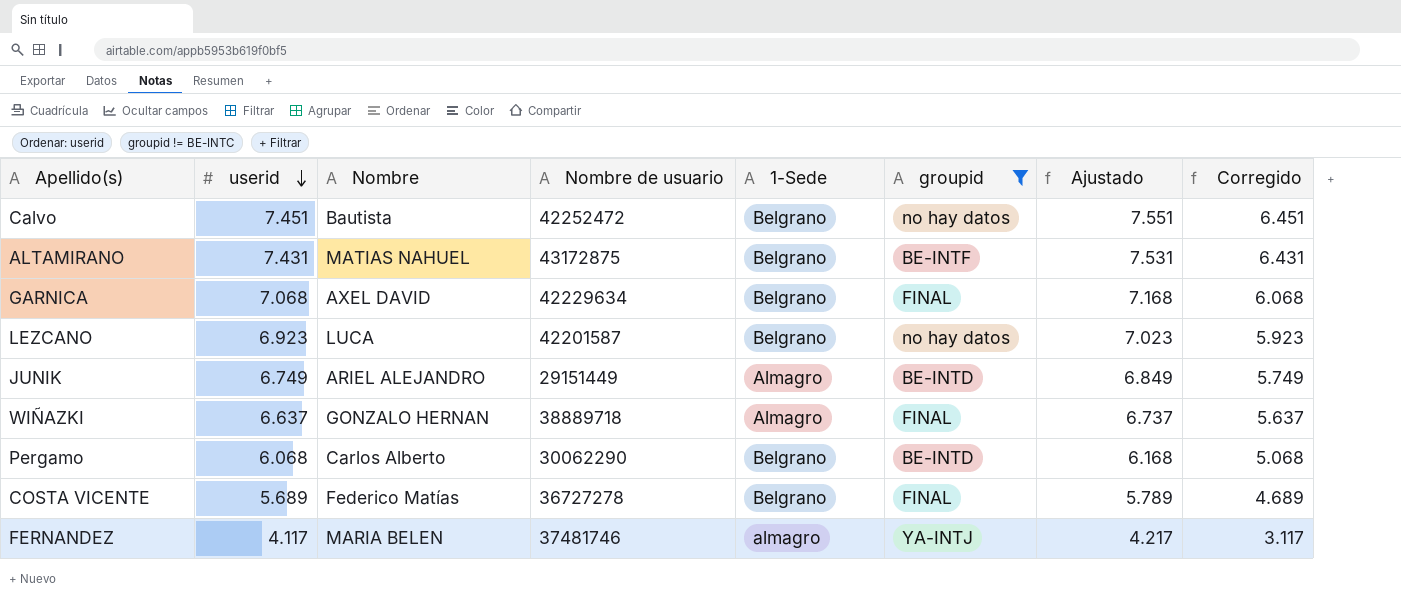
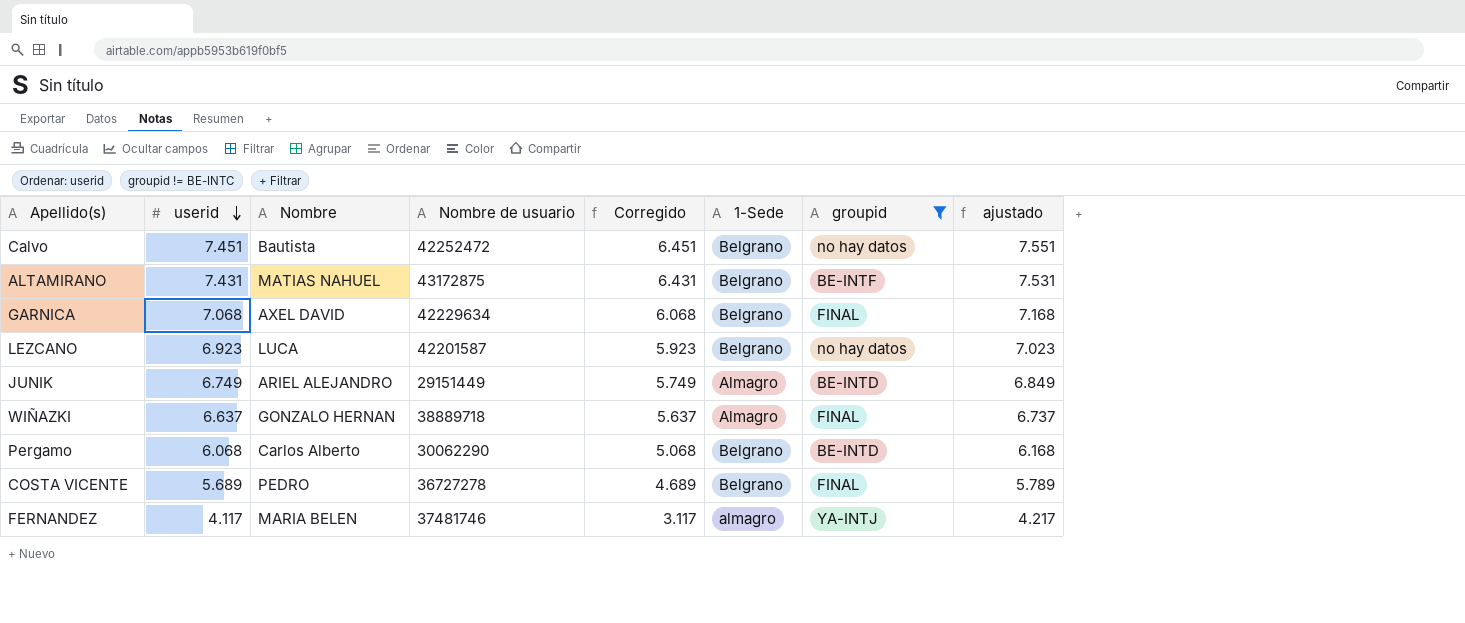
column Corregido | position: 8 -> 5
column name: Ajustado -> ajustado
COSTA VICENTE | Nombre: Federico Matías -> PEDRO

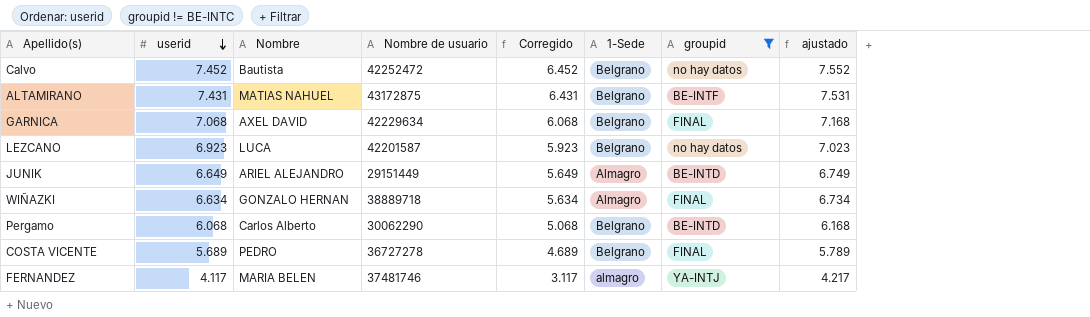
Calvo | userid: 7.451 -> 7.452
Calvo | Corregido: 6.451 -> 6.452
Calvo | ajustado: 7.551 -> 7.552
JUNIK | userid: 6.749 -> 6.649
JUNIK | Corregido: 5.749 -> 5.649
JUNIK | ajustado: 6.849 -> 6.749
WIÑAZKI | userid: 6.637 -> 6.634
WIÑAZKI | Corregido: 5.637 -> 5.634
WIÑAZKI | ajustado: 6.737 -> 6.734

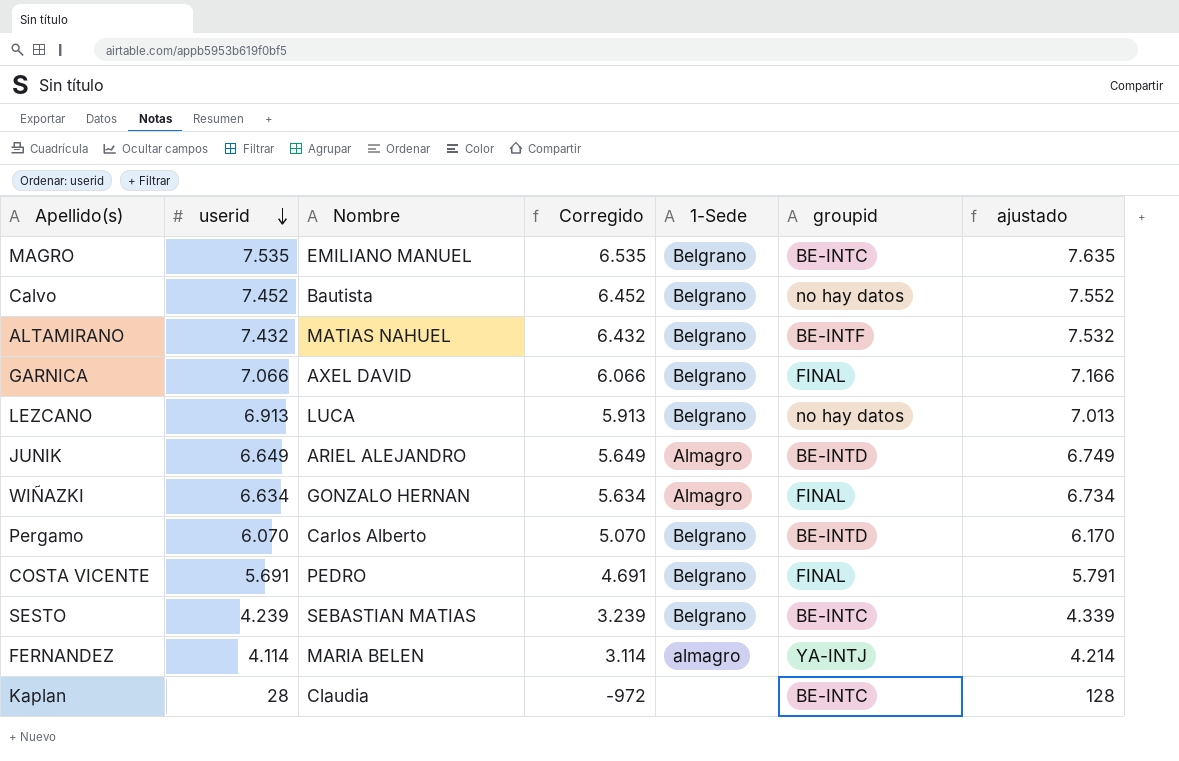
filter: groupid != BE-INTC -> none
column Nombre de usuario | position: 4 -> none
ALTAMIRANO | userid: 7.431 -> 7.432
ALTAMIRANO | Corregido: 6.431 -> 6.432
ALTAMIRANO | ajustado: 7.531 -> 7.532
GARNICA | userid: 7.068 -> 7.066
GARNICA | Corregido: 6.068 -> 6.066
GARNICA | ajustado: 7.168 -> 7.166
LEZCANO | userid: 6.923 -> 6.913
LEZCANO | Corregido: 5.923 -> 5.913
LEZCANO | ajustado: 7.023 -> 7.013
Pergamo | userid: 6.068 -> 6.070
Pergamo | Corregido: 5.068 -> 5.070
Pergamo | ajustado: 6.168 -> 6.170
COSTA VICENTE | userid: 5.689 -> 5.691
COSTA VICENTE | Corregido: 4.689 -> 4.691
COSTA VICENTE | ajustado: 5.789 -> 5.791
FERNANDEZ | userid: 4.117 -> 4.114
FERNANDEZ | Corregido: 3.117 -> 3.114
FERNANDEZ | ajustado: 4.217 -> 4.214

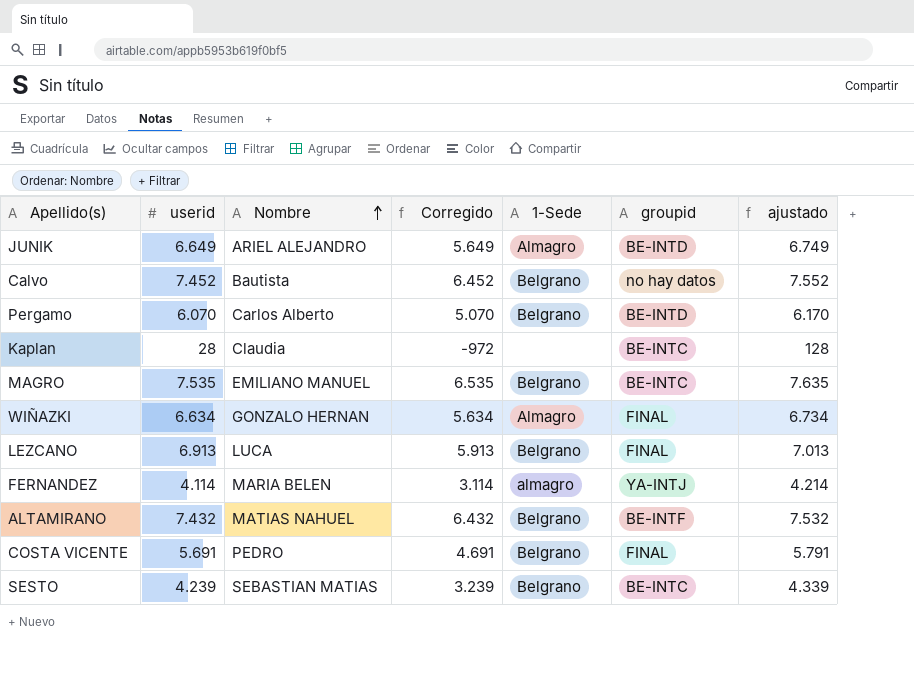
row order: userid descending -> Nombre ascending
row GARNICA: 7.066 | AXEL DAVID | 6.066 | Belgrano | FINAL | 7.166 -> none
LEZCANO | groupid: no hay datos -> FINAL

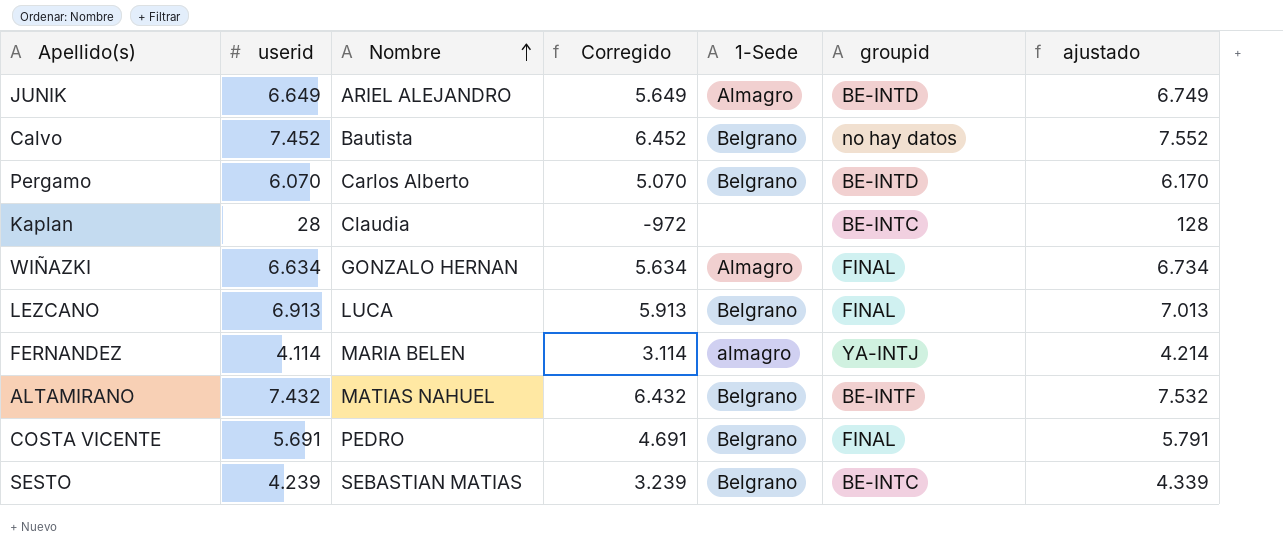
row MAGRO: 7.535 | EMILIANO MANUEL | 6.535 | Belgrano | BE-INTC | 7.635 -> none

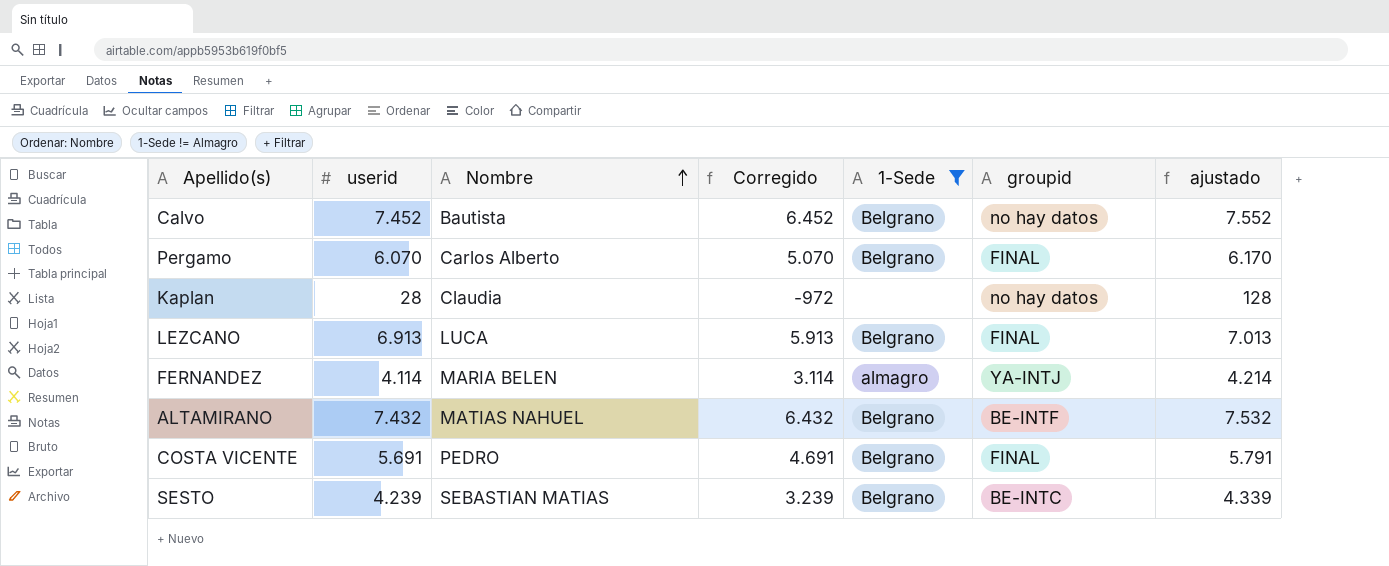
filter: none -> 1-Sede != Almagro
Pergamo | groupid: BE-INTD -> FINAL
Kaplan | groupid: BE-INTC -> no hay datos

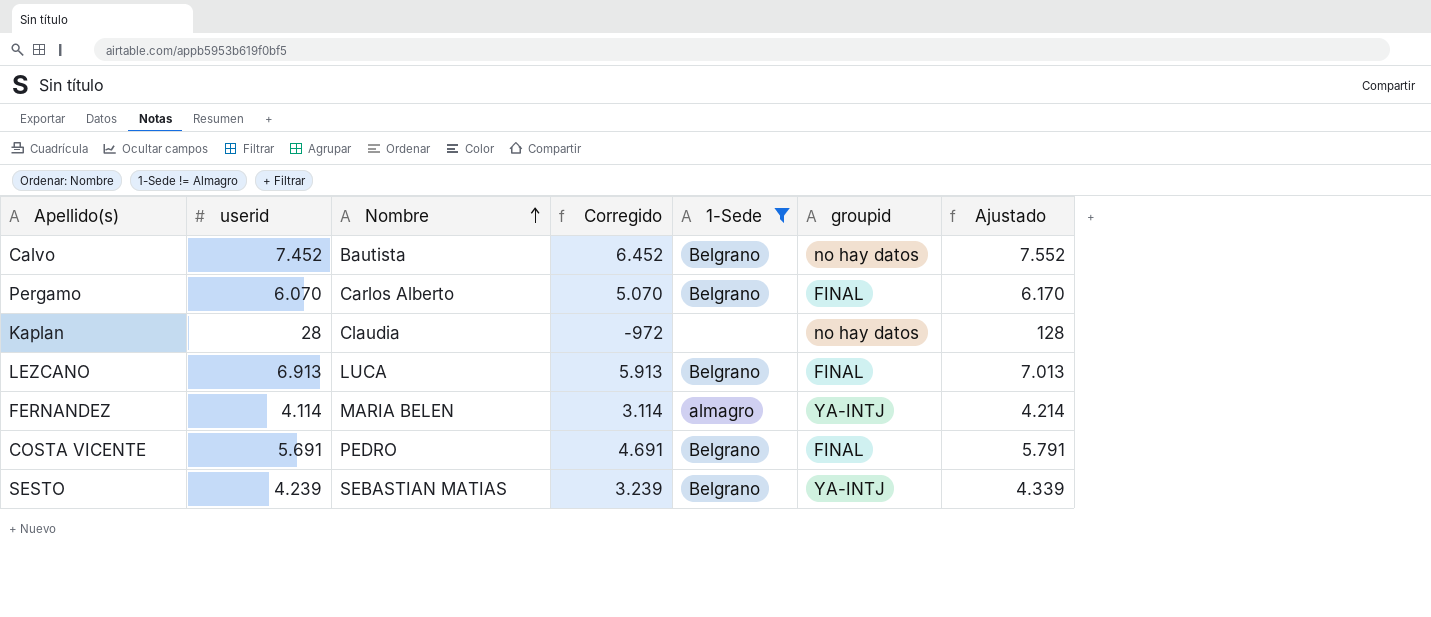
column name: ajustado -> Ajustado
row ALTAMIRANO: 7.432 | MATIAS NAHUEL | 6.432 | Belgrano | BE-INTF | 7.532 -> none
SESTO | groupid: BE-INTC -> YA-INTJ

